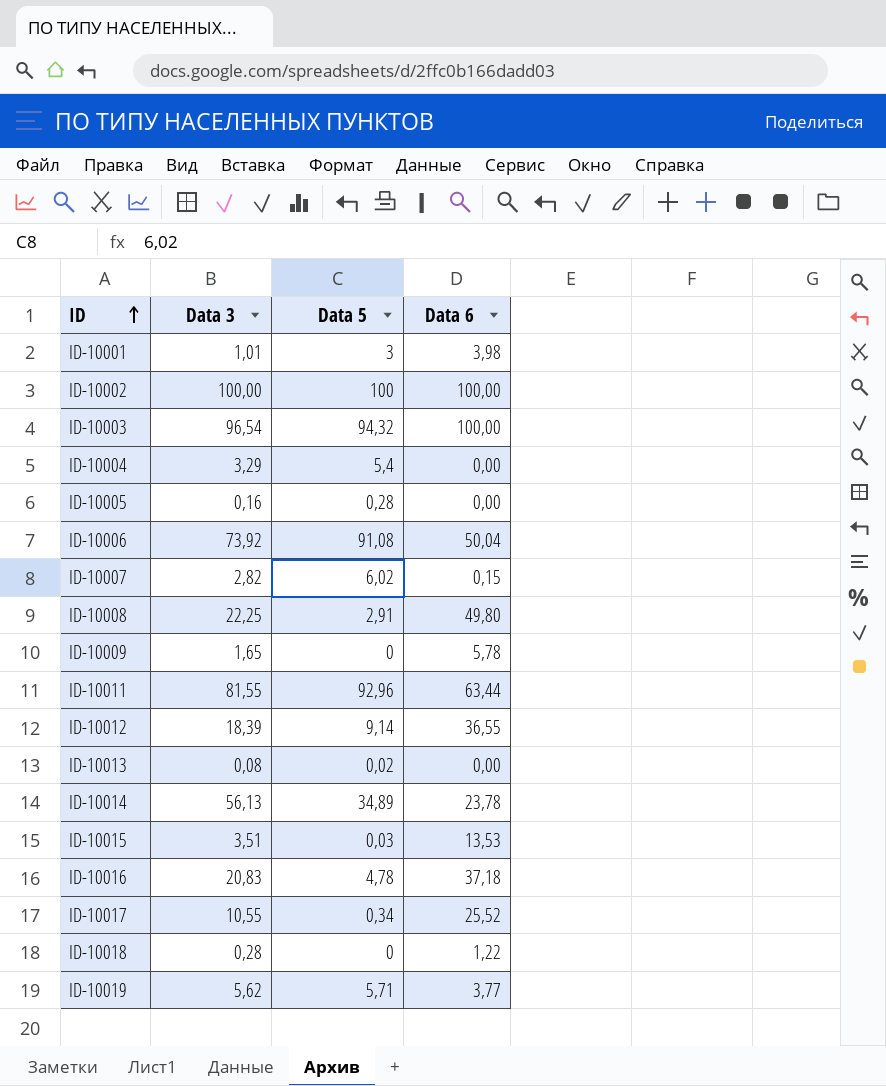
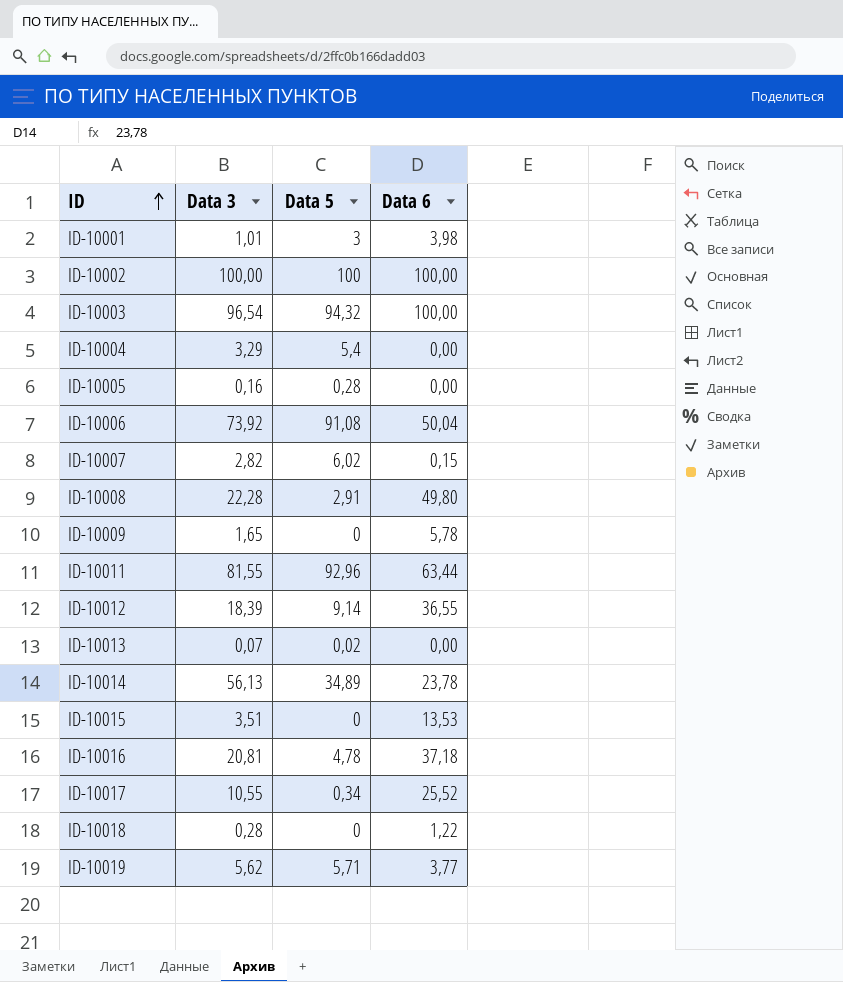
ID-10008 | Data 3: 22,25 -> 22,28
ID-10013 | Data 3: 0,08 -> 0,07
ID-10015 | Data 5: 0,03 -> 0
ID-10016 | Data 3: 20,83 -> 20,81

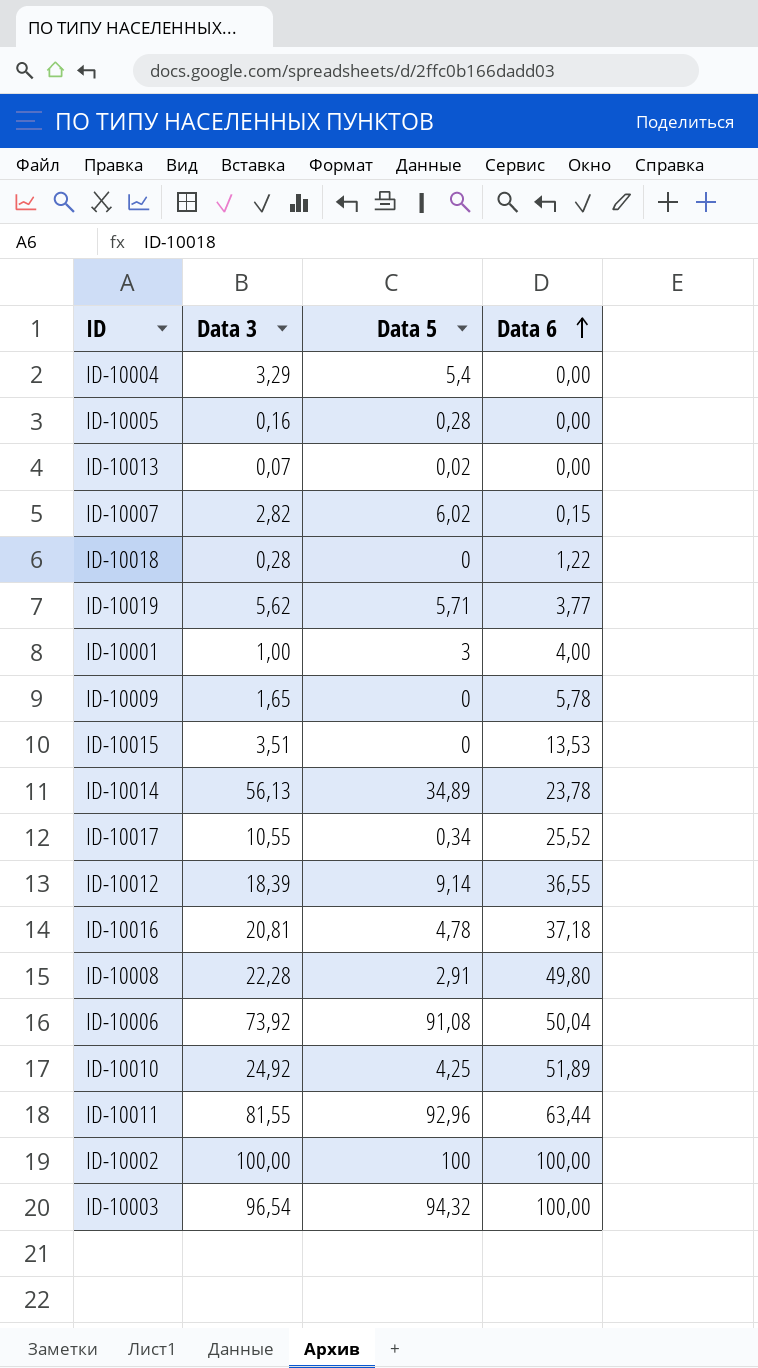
row order: ID ascending -> Data 6 ascending
ID-10001 | Data 3: 1,01 -> 1,00
ID-10001 | Data 6: 3,98 -> 4,00
row ID-10010: none -> 24,92 | 4,25 | 51,89

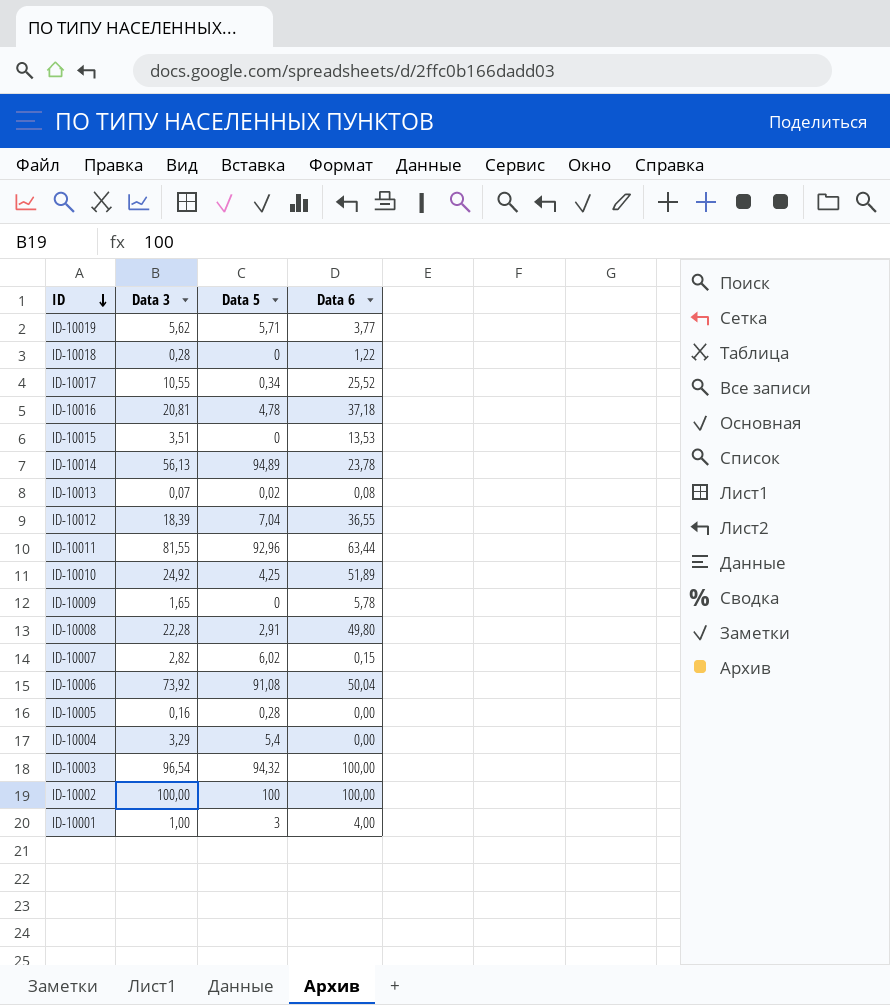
row order: Data 6 ascending -> ID descending
ID-10014 | Data 5: 34,89 -> 94,89
ID-10013 | Data 6: 0,00 -> 0,08
ID-10012 | Data 5: 9,14 -> 7,04

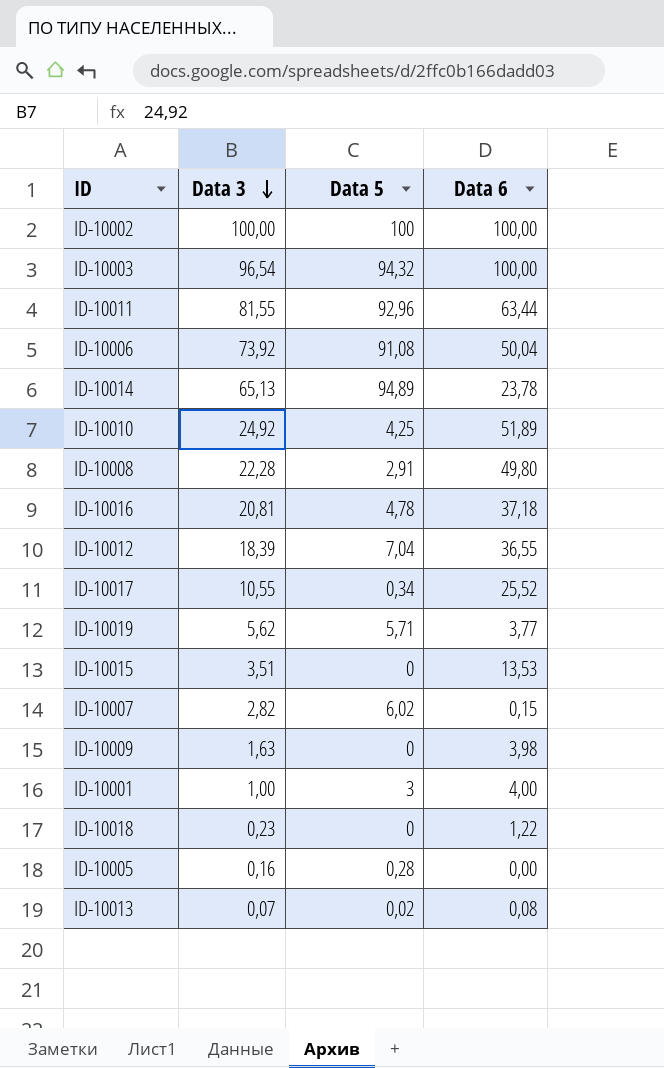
row order: ID descending -> Data 3 descending
row ID-10004: 3,29 | 5,4 | 0,00 -> none
ID-10014 | Data 3: 56,13 -> 65,13
ID-10009 | Data 3: 1,65 -> 1,63
ID-10009 | Data 6: 5,78 -> 3,98
ID-10018 | Data 3: 0,28 -> 0,23

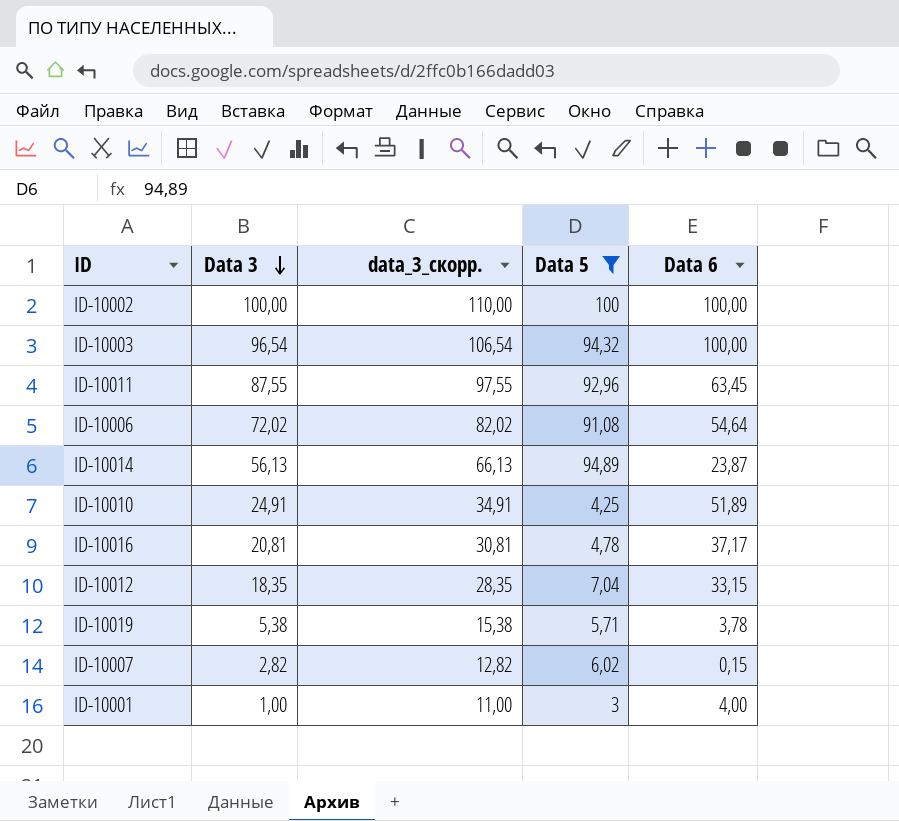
filter: none -> Data 5 >= 3
column data_3_скорр. | formula: none -> [Data 3] + 10
ID-10011 | Data 3: 81,55 -> 87,55
ID-10011 | Data 6: 63,44 -> 63,45
ID-10006 | Data 3: 73,92 -> 72,02
ID-10006 | Data 6: 50,04 -> 54,64
ID-10014 | Data 3: 65,13 -> 56,13
ID-10014 | Data 6: 23,78 -> 23,87
ID-10010 | Data 3: 24,92 -> 24,91
ID-10016 | Data 6: 37,18 -> 37,17
ID-10012 | Data 3: 18,39 -> 18,35
ID-10012 | Data 6: 36,55 -> 33,15
ID-10019 | Data 3: 5,62 -> 5,38
ID-10019 | Data 6: 3,77 -> 3,78

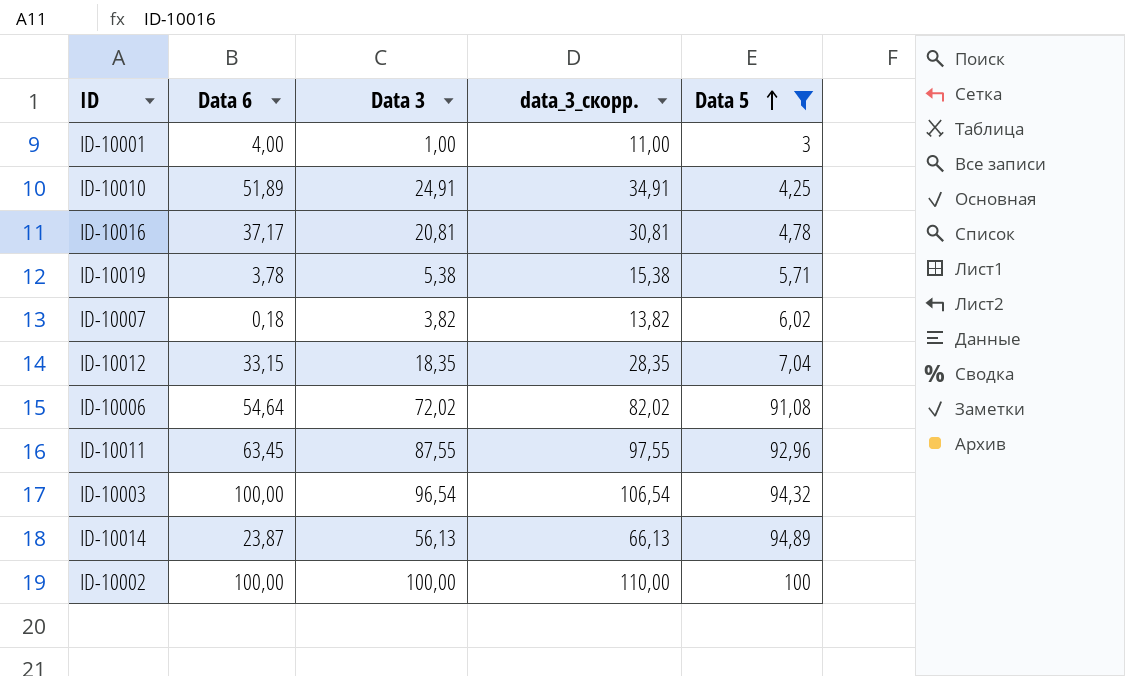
row order: Data 3 descending -> Data 5 ascending
column Data 6 | position: 5 -> 2
ID-10007 | Data 6: 0,15 -> 0,18
ID-10007 | Data 3: 2,82 -> 3,82
ID-10007 | data_3_скорр.: 12,82 -> 13,82

